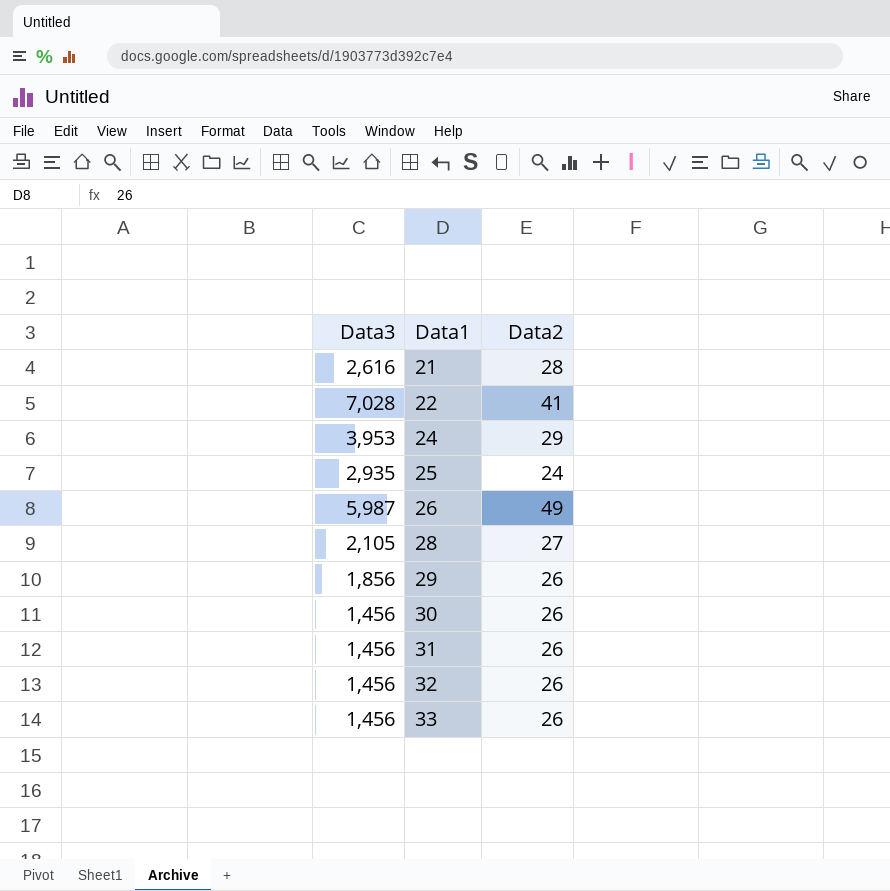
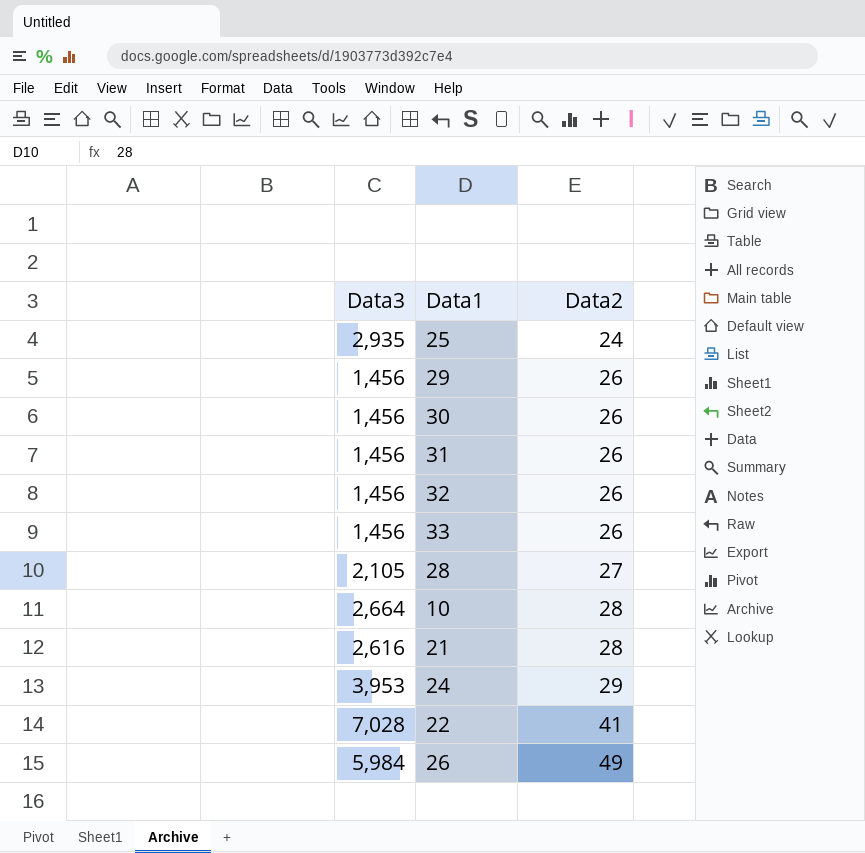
row order: Data1 ascending -> Data2 ascending
29 | Data3: 1,856 -> 1,456
row 10: none -> 2,664 | 28
26 | Data3: 5,987 -> 5,984

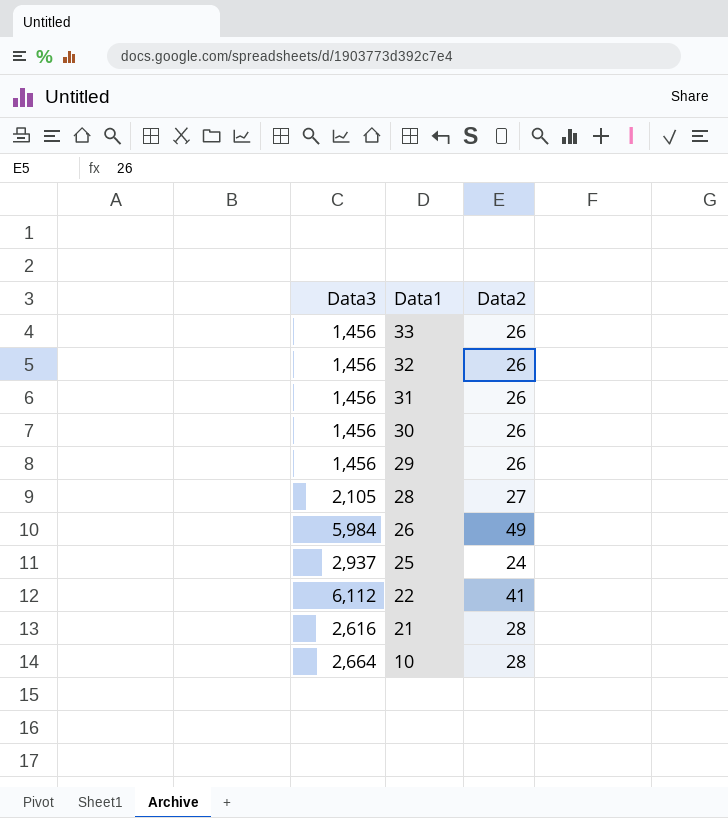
row order: Data2 ascending -> Data1 descending
row 24: 3,953 | 29 -> none
25 | Data3: 2,935 -> 2,937
22 | Data3: 7,028 -> 6,112

